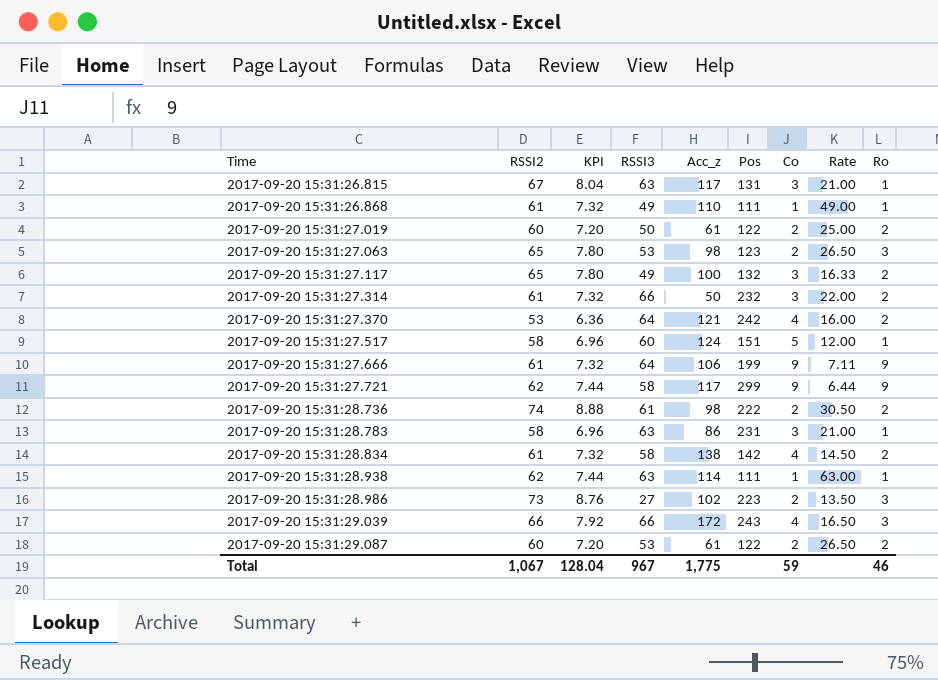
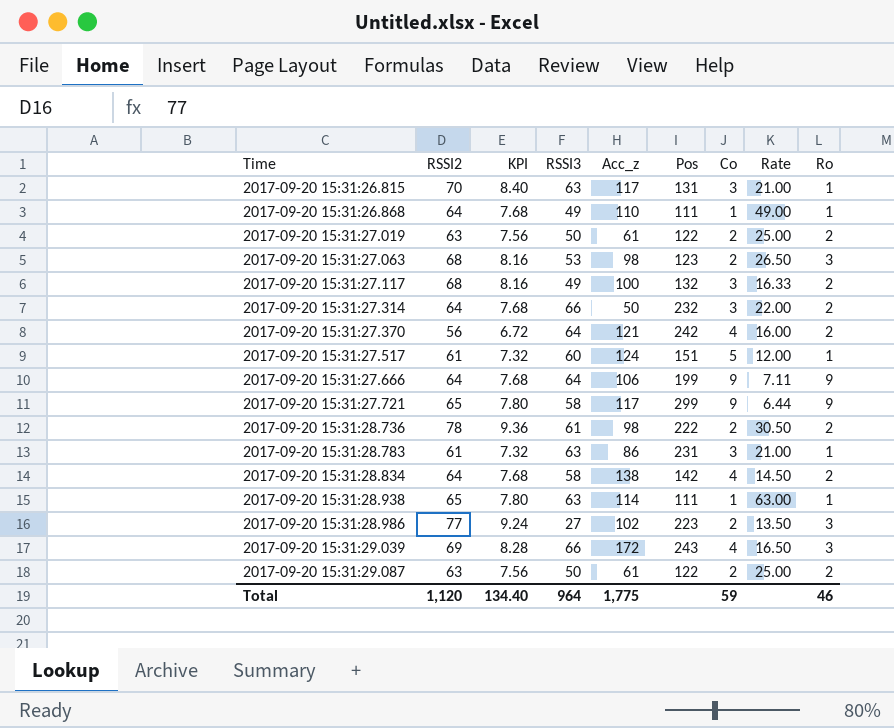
2017-09-20 15:31:26.815 | RSSI2: 67 -> 70
2017-09-20 15:31:26.815 | KPI: 8.04 -> 8.40
2017-09-20 15:31:26.868 | RSSI2: 61 -> 64
2017-09-20 15:31:26.868 | KPI: 7.32 -> 7.68
2017-09-20 15:31:27.019 | RSSI2: 60 -> 63
2017-09-20 15:31:27.019 | KPI: 7.20 -> 7.56
2017-09-20 15:31:27.063 | RSSI2: 65 -> 68
2017-09-20 15:31:27.063 | KPI: 7.80 -> 8.16
2017-09-20 15:31:27.117 | RSSI2: 65 -> 68
2017-09-20 15:31:27.117 | KPI: 7.80 -> 8.16
2017-09-20 15:31:27.314 | RSSI2: 61 -> 64
2017-09-20 15:31:27.314 | KPI: 7.32 -> 7.68
2017-09-20 15:31:27.370 | RSSI2: 53 -> 56
2017-09-20 15:31:27.370 | KPI: 6.36 -> 6.72
2017-09-20 15:31:27.517 | RSSI2: 58 -> 61
2017-09-20 15:31:27.517 | KPI: 6.96 -> 7.32
2017-09-20 15:31:27.666 | RSSI2: 61 -> 64
2017-09-20 15:31:27.666 | KPI: 7.32 -> 7.68
2017-09-20 15:31:27.721 | RSSI2: 62 -> 65
2017-09-20 15:31:27.721 | KPI: 7.44 -> 7.80
2017-09-20 15:31:28.736 | RSSI2: 74 -> 78
2017-09-20 15:31:28.736 | KPI: 8.88 -> 9.36
2017-09-20 15:31:28.783 | RSSI2: 58 -> 61
2017-09-20 15:31:28.783 | KPI: 6.96 -> 7.32
2017-09-20 15:31:28.834 | RSSI2: 61 -> 64
2017-09-20 15:31:28.834 | KPI: 7.32 -> 7.68
2017-09-20 15:31:28.938 | RSSI2: 62 -> 65
2017-09-20 15:31:28.938 | KPI: 7.44 -> 7.80
2017-09-20 15:31:28.986 | RSSI2: 73 -> 77
2017-09-20 15:31:28.986 | KPI: 8.76 -> 9.24
2017-09-20 15:31:29.039 | RSSI2: 66 -> 69
2017-09-20 15:31:29.039 | KPI: 7.92 -> 8.28
2017-09-20 15:31:29.087 | RSSI2: 60 -> 63
2017-09-20 15:31:29.087 | KPI: 7.20 -> 7.56
2017-09-20 15:31:29.087 | RSSI3: 53 -> 50
2017-09-20 15:31:29.087 | Rate: 26.50 -> 25.00
Total | RSSI2: 1,067 -> 1,120
Total | KPI: 128.04 -> 134.40
Total | RSSI3: 967 -> 964

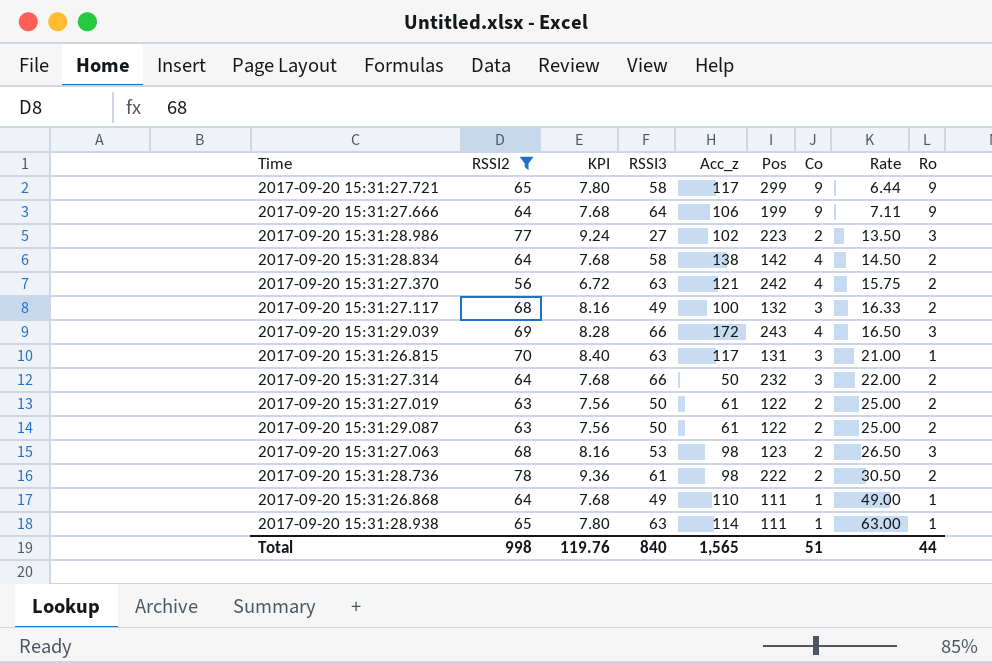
filter: none -> RSSI2 != 61
row order: Time ascending -> Rate ascending
2017-09-20 15:31:27.370 | RSSI3: 64 -> 63
2017-09-20 15:31:27.370 | Rate: 16.00 -> 15.75
Total | RSSI2: 1,120 -> 998
Total | KPI: 134.40 -> 119.76
Total | RSSI3: 964 -> 840
Total | Acc_z: 1,775 -> 1,565
Total | Co: 59 -> 51
Total | Ro: 46 -> 44

